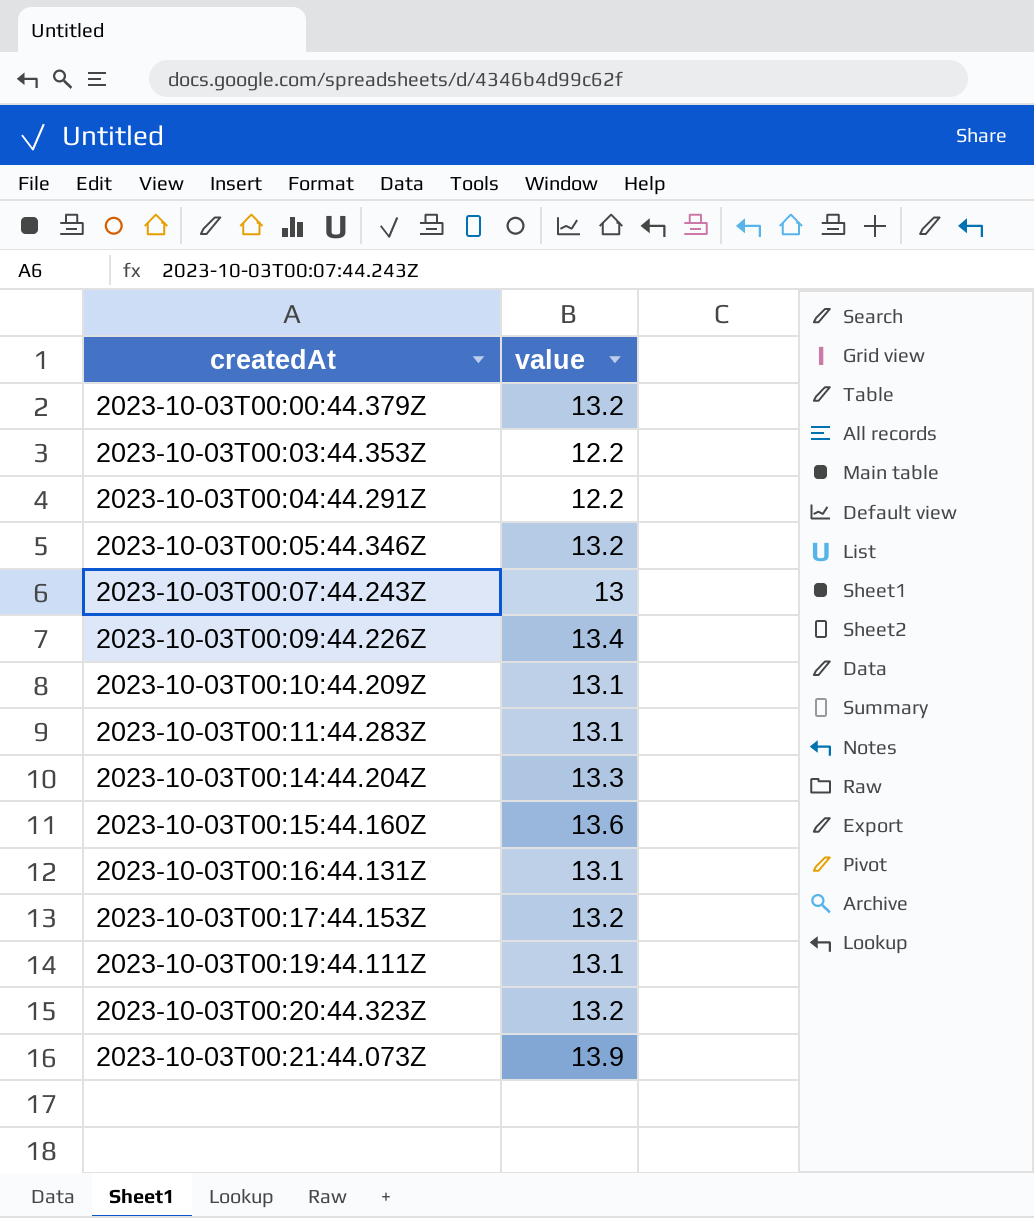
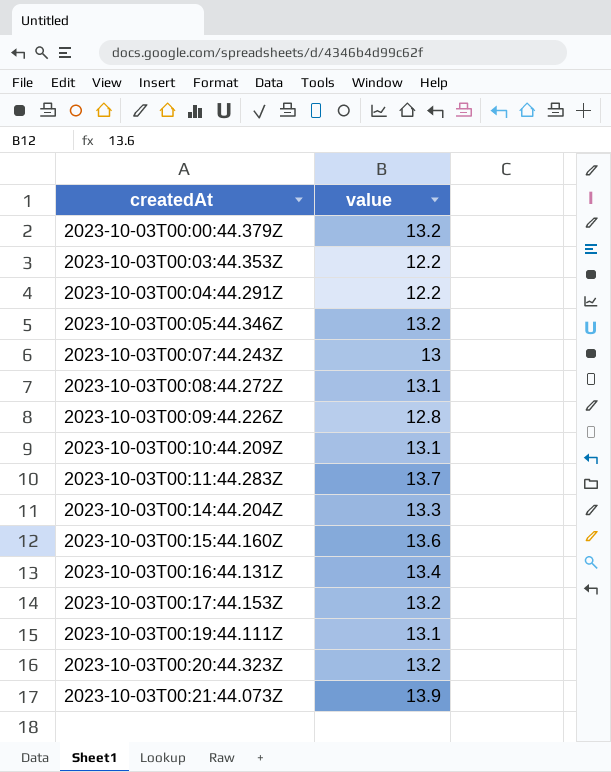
row 2023-10-03T00:08:44.272Z: none -> 13.1
2023-10-03T00:09:44.226Z | value: 13.4 -> 12.8
2023-10-03T00:11:44.283Z | value: 13.1 -> 13.7
2023-10-03T00:16:44.131Z | value: 13.1 -> 13.4

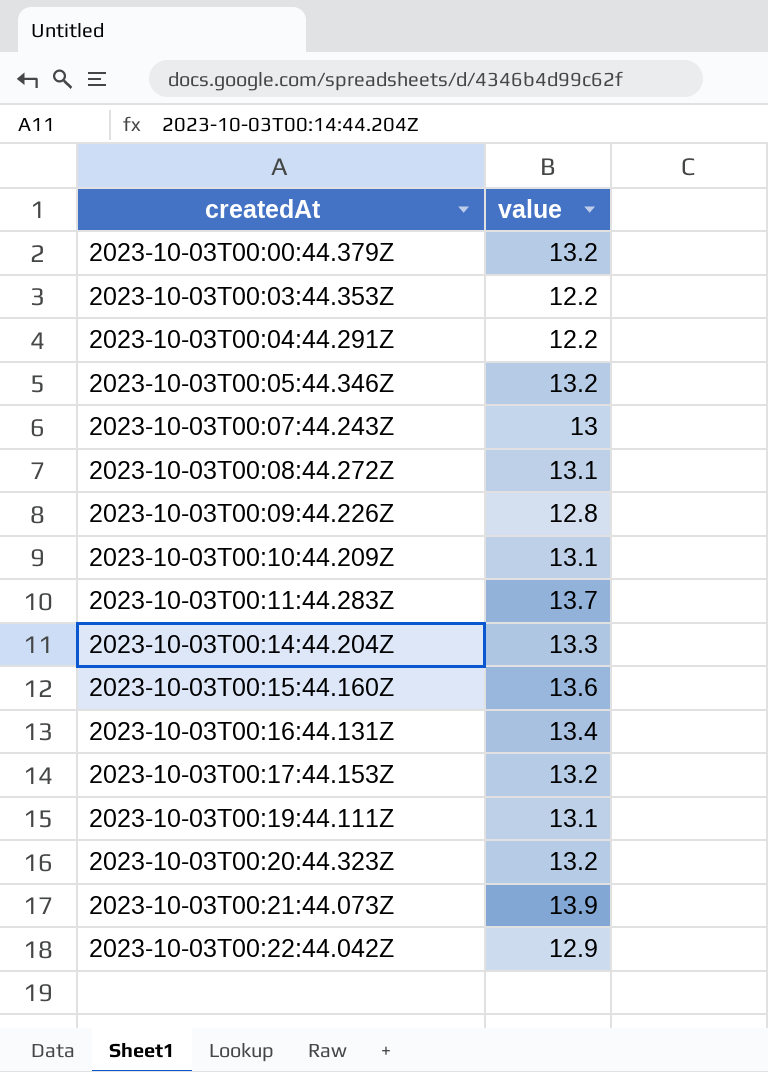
row 2023-10-03T00:22:44.042Z: none -> 12.9

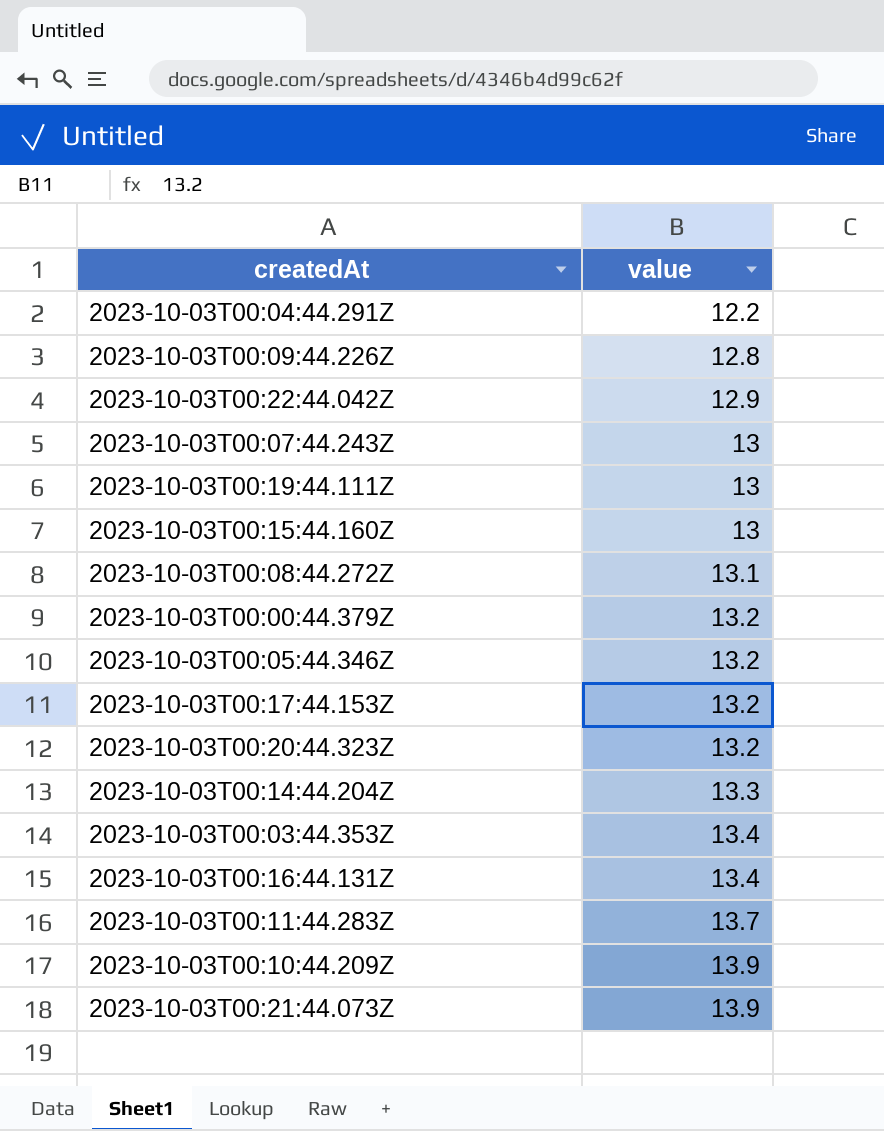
row order: createdAt ascending -> value ascending
2023-10-03T00:19:44.111Z | value: 13.1 -> 13
2023-10-03T00:15:44.160Z | value: 13.6 -> 13
2023-10-03T00:03:44.353Z | value: 12.2 -> 13.4
2023-10-03T00:10:44.209Z | value: 13.1 -> 13.9

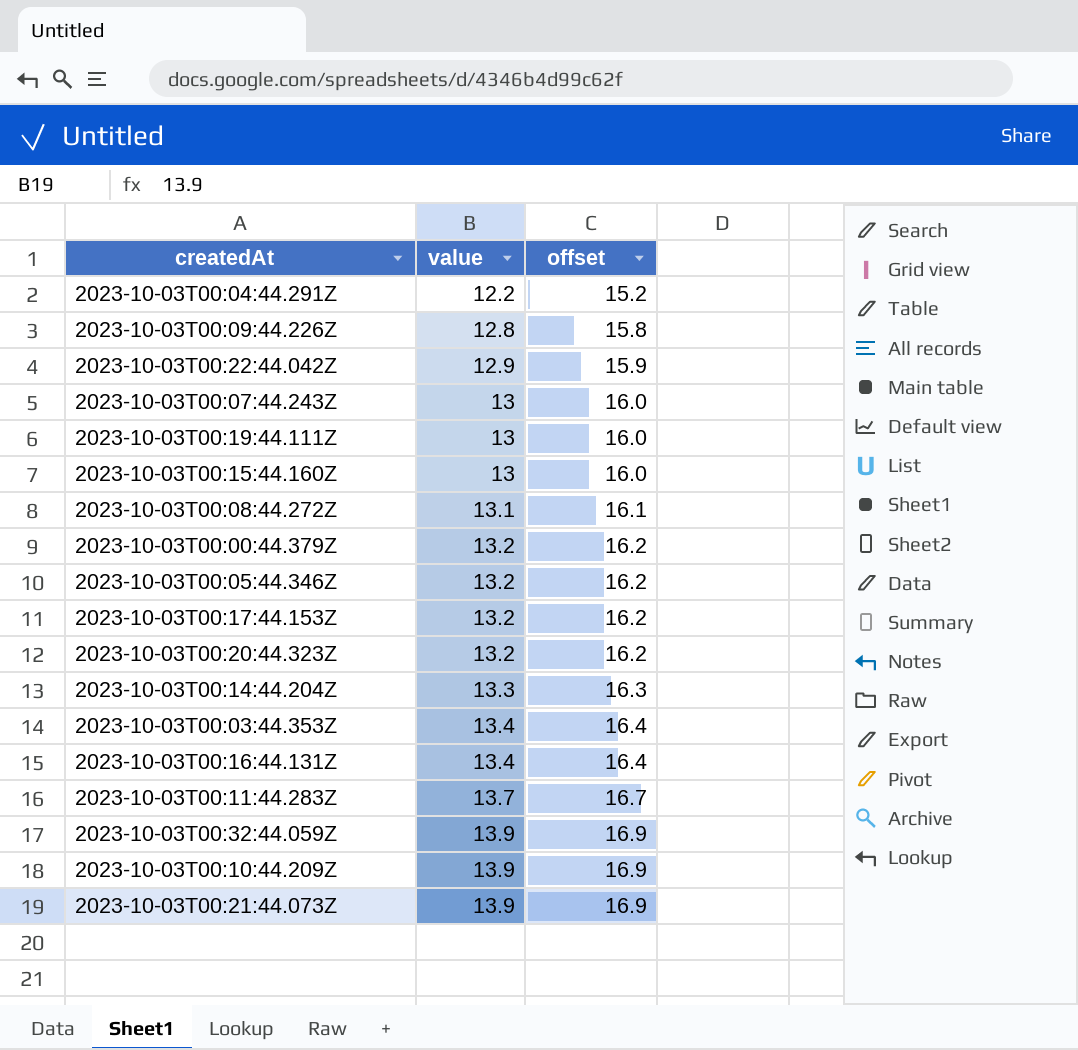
column offset | formula: none -> [value] + 3
row 2023-10-03T00:32:44.059Z: none -> 13.9 | 16.9

